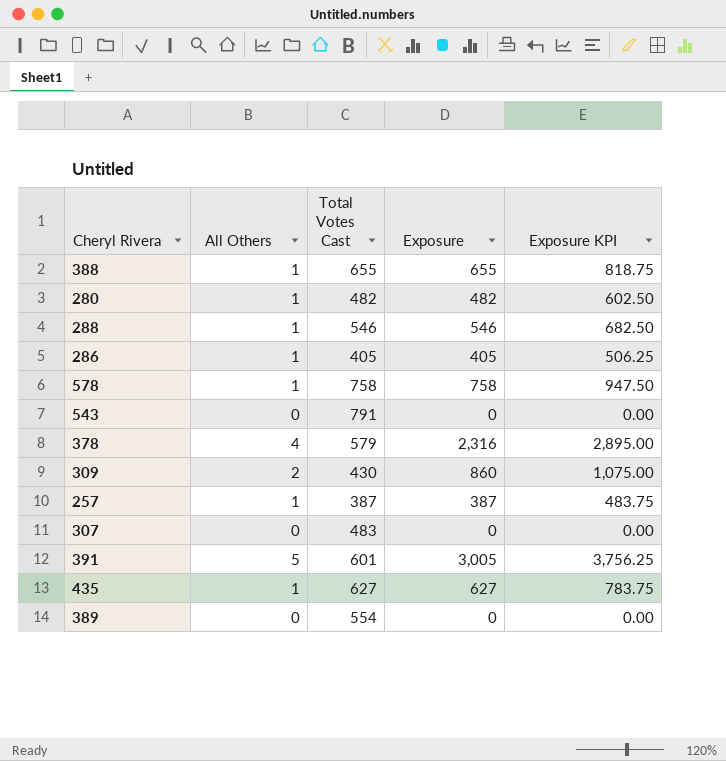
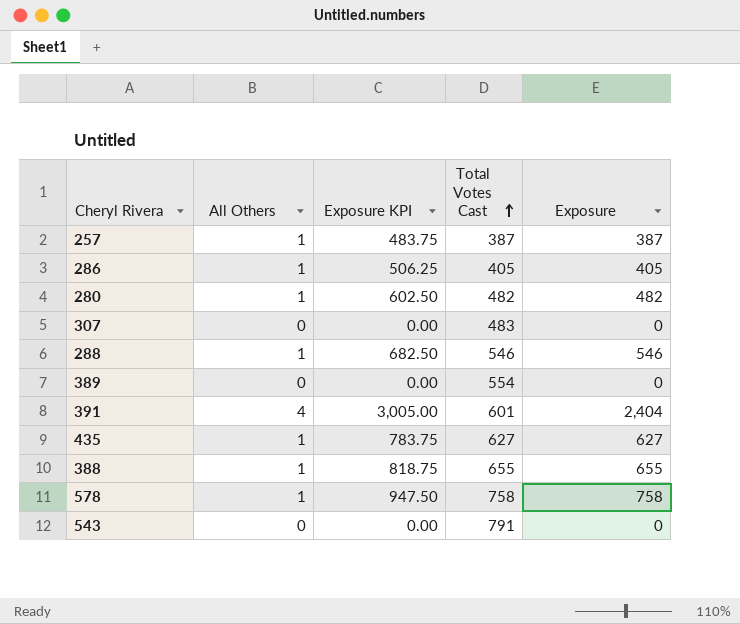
row order: none -> Total Votes Cast ascending
column Exposure KPI | position: 5 -> 3
row 378: 4 | 579 | 2,316 | 2,895.00 -> none
row 309: 2 | 430 | 860 | 1,075.00 -> none
391 | All Others: 5 -> 4
391 | Exposure KPI: 3,756.25 -> 3,005.00
391 | Exposure: 3,005 -> 2,404

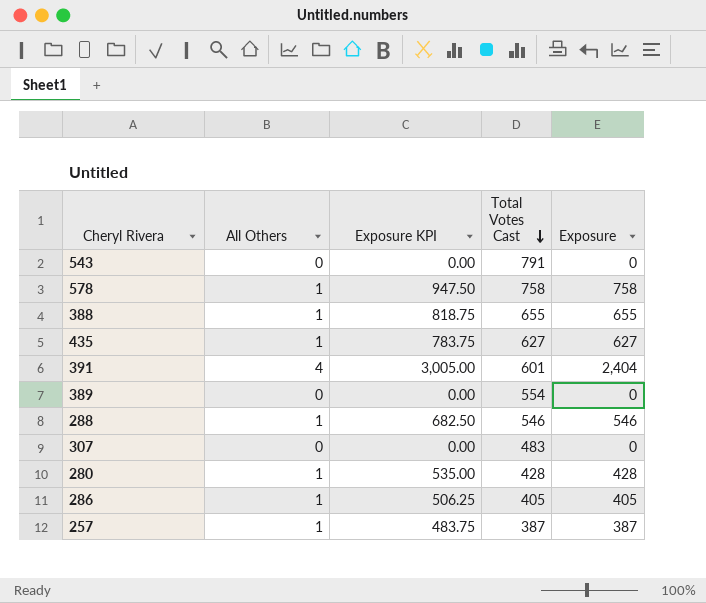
row order: Total Votes Cast ascending -> Total Votes Cast descending
280 | Exposure KPI: 602.50 -> 535.00
280 | Total Votes Cast: 482 -> 428
280 | Exposure: 482 -> 428

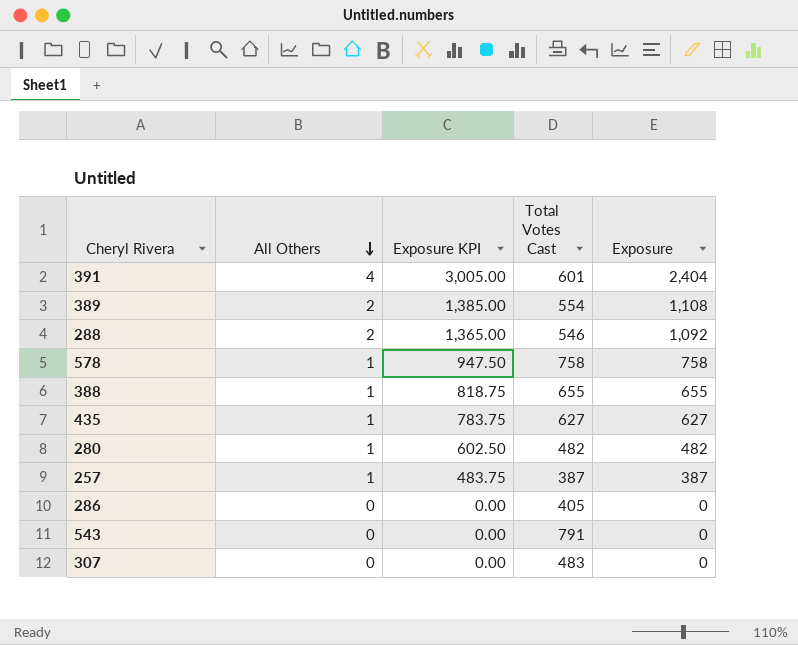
row order: Total Votes Cast descending -> All Others descending
389 | All Others: 0 -> 2
389 | Exposure KPI: 0.00 -> 1,385.00
389 | Exposure: 0 -> 1,108
288 | All Others: 1 -> 2
288 | Exposure KPI: 682.50 -> 1,365.00
288 | Exposure: 546 -> 1,092
280 | Exposure KPI: 535.00 -> 602.50
280 | Total Votes Cast: 428 -> 482
280 | Exposure: 428 -> 482
286 | All Others: 1 -> 0
286 | Exposure KPI: 506.25 -> 0.00
286 | Exposure: 405 -> 0

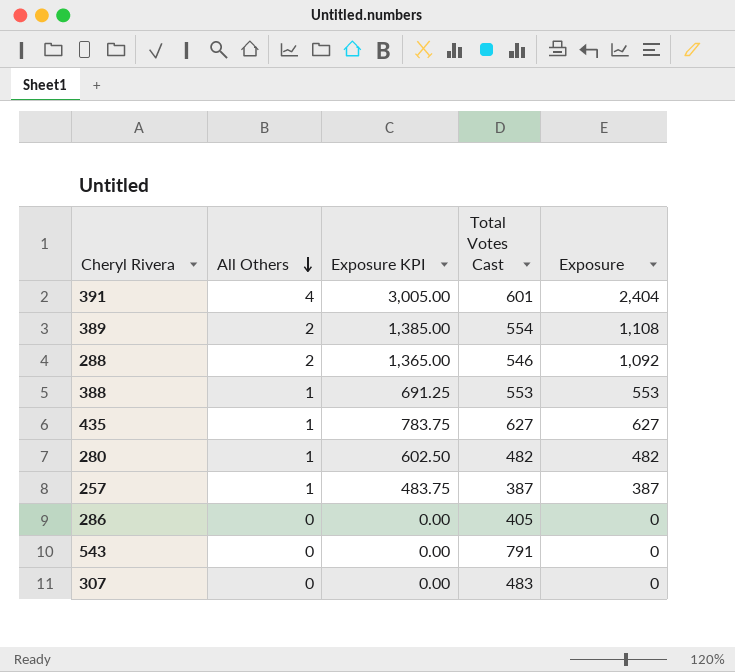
row 578: 1 | 947.50 | 758 | 758 -> none
388 | Exposure KPI: 818.75 -> 691.25
388 | Total Votes Cast: 655 -> 553
388 | Exposure: 655 -> 553

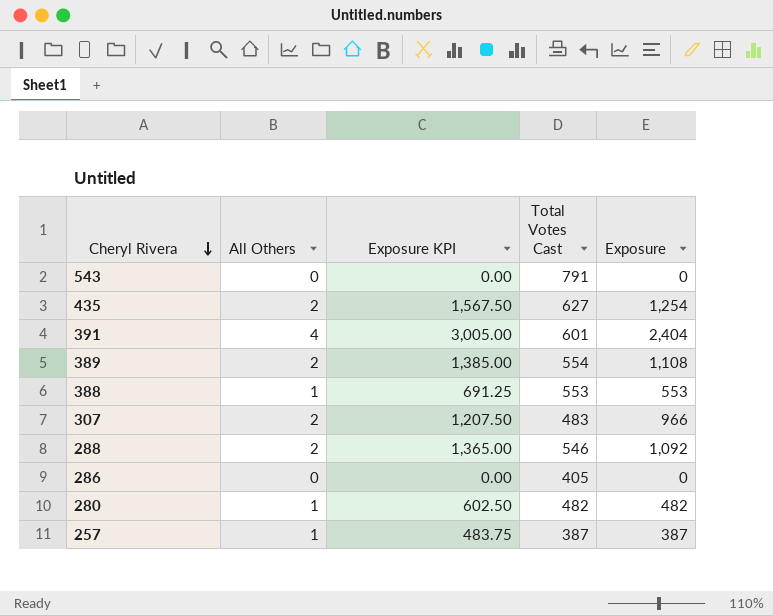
row order: All Others descending -> Cheryl Rivera descending
435 | All Others: 1 -> 2
435 | Exposure KPI: 783.75 -> 1,567.50
435 | Exposure: 627 -> 1,254
307 | All Others: 0 -> 2
307 | Exposure KPI: 0.00 -> 1,207.50
307 | Exposure: 0 -> 966

